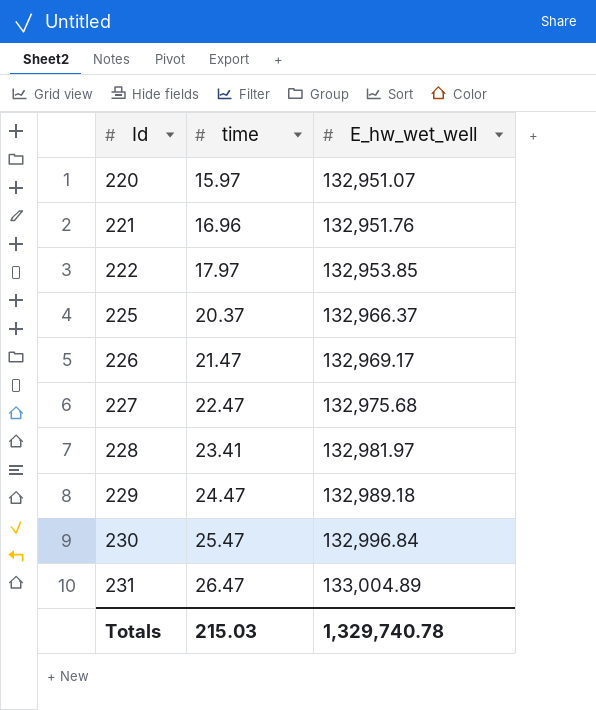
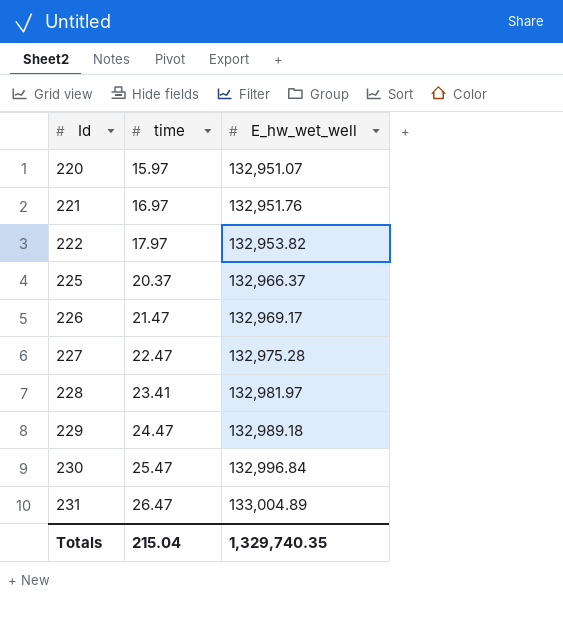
221 | time: 16.96 -> 16.97
222 | E_hw_wet_well: 132,953.85 -> 132,953.82
227 | E_hw_wet_well: 132,975.68 -> 132,975.28
Totals | time: 215.03 -> 215.04
Totals | E_hw_wet_well: 1,329,740.78 -> 1,329,740.35

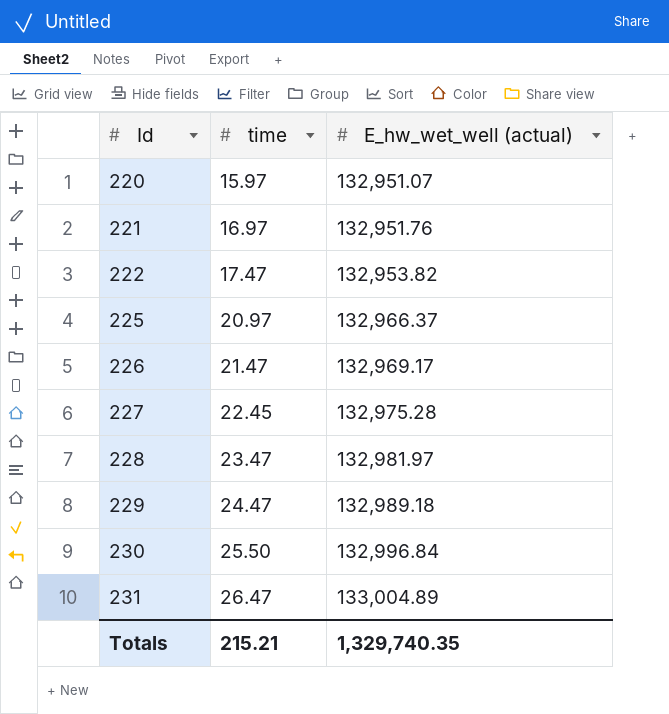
column name: E_hw_wet_well -> E_hw_wet_well (actual)
222 | time: 17.97 -> 17.47
225 | time: 20.37 -> 20.97
227 | time: 22.47 -> 22.45
228 | time: 23.41 -> 23.47
230 | time: 25.47 -> 25.50
Totals | time: 215.04 -> 215.21

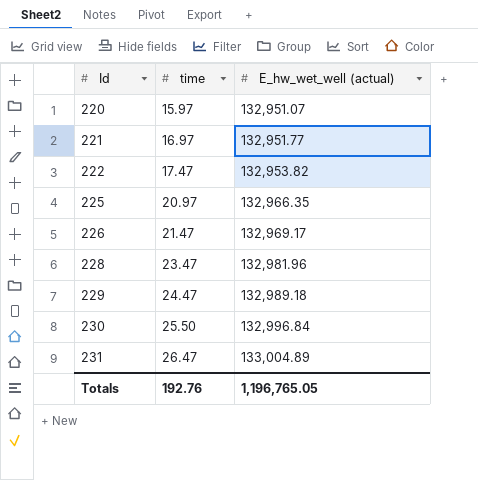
row 227: 22.45 | 132,975.28 -> none
221 | E_hw_wet_well (actual): 132,951.76 -> 132,951.77
225 | E_hw_wet_well (actual): 132,966.37 -> 132,966.35
228 | E_hw_wet_well (actual): 132,981.97 -> 132,981.96
Totals | time: 215.21 -> 192.76
Totals | E_hw_wet_well (actual): 1,329,740.35 -> 1,196,765.05

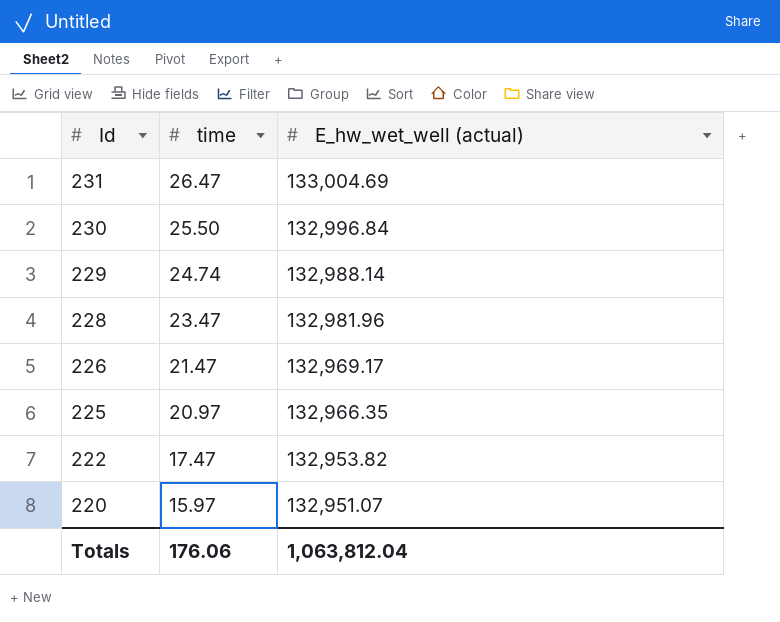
row order: Id ascending -> Id descending
row 221: 16.97 | 132,951.77 -> none
231 | E_hw_wet_well (actual): 133,004.89 -> 133,004.69
229 | time: 24.47 -> 24.74
229 | E_hw_wet_well (actual): 132,989.18 -> 132,988.14
Totals | time: 192.76 -> 176.06
Totals | E_hw_wet_well (actual): 1,196,765.05 -> 1,063,812.04

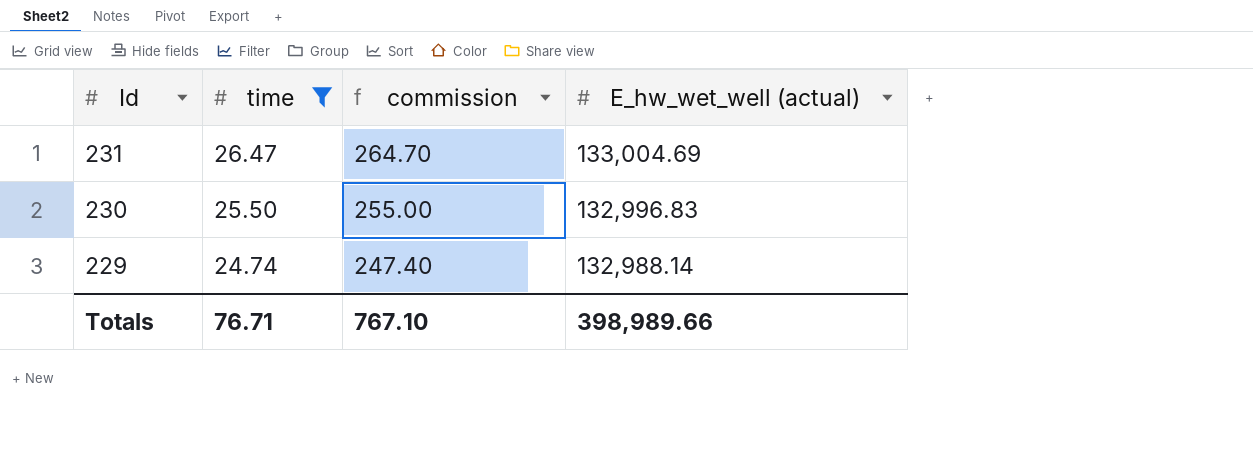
filter: none -> time >= 24.74
column commission | formula: none -> [time] * 10
230 | E_hw_wet_well (actual): 132,996.84 -> 132,996.83
Totals | time: 176.06 -> 76.71
Totals | E_hw_wet_well (actual): 1,063,812.04 -> 398,989.66

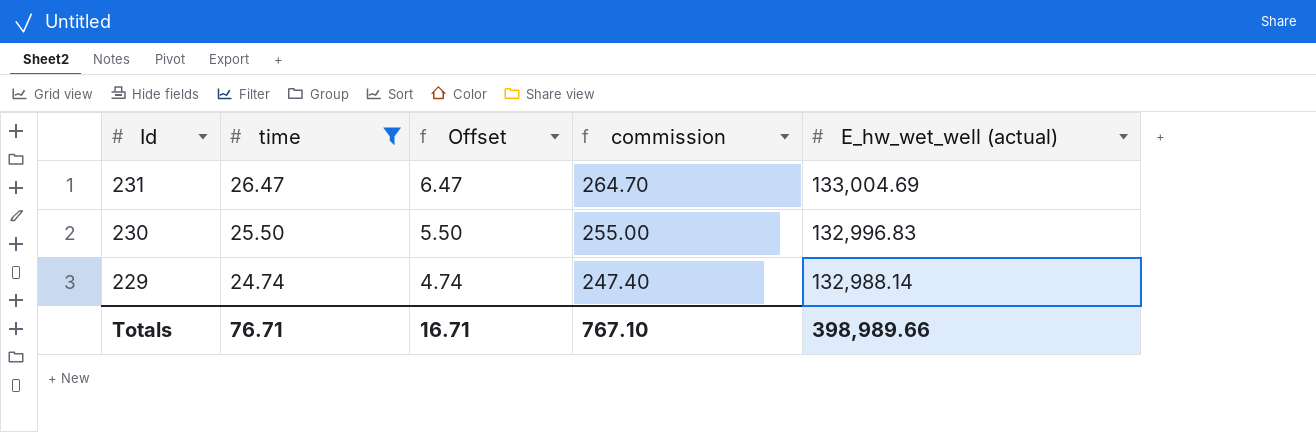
column Offset | formula: none -> [time] - 20

